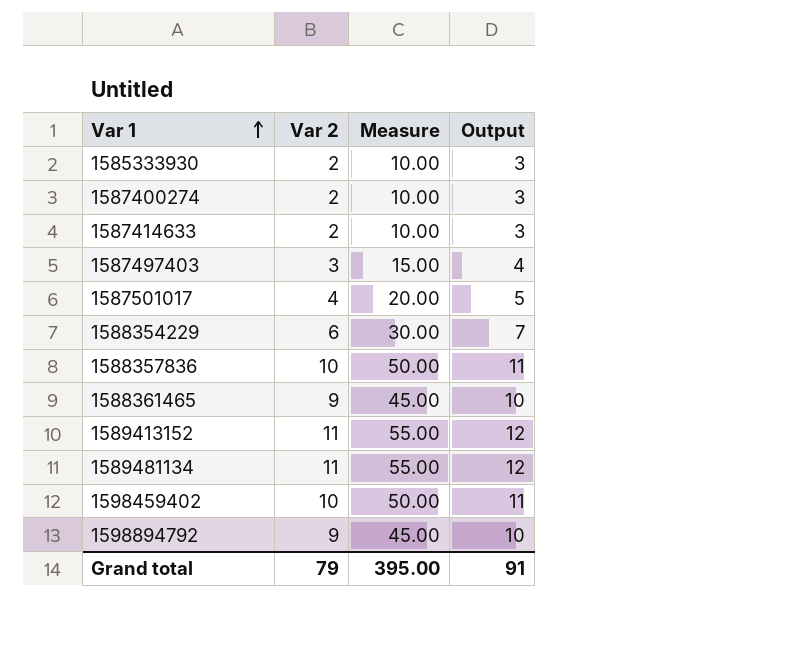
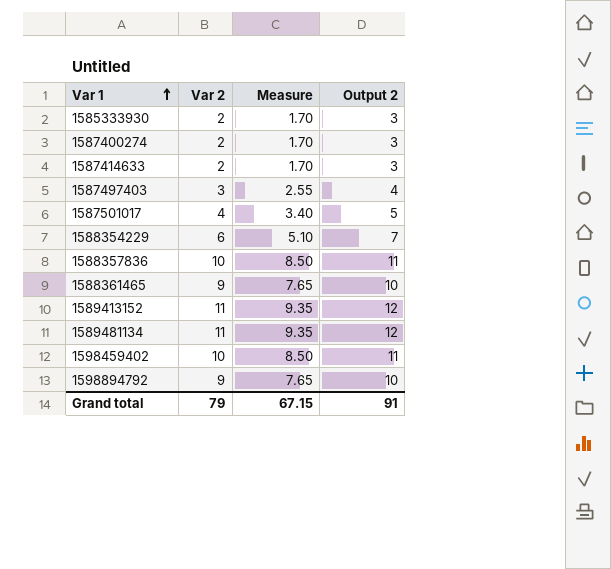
column Measure | formula: [Var 2] * 5 -> [Var 2] * 0.85
column name: Output -> Output 2
Grand total | Measure: 395.00 -> 67.15

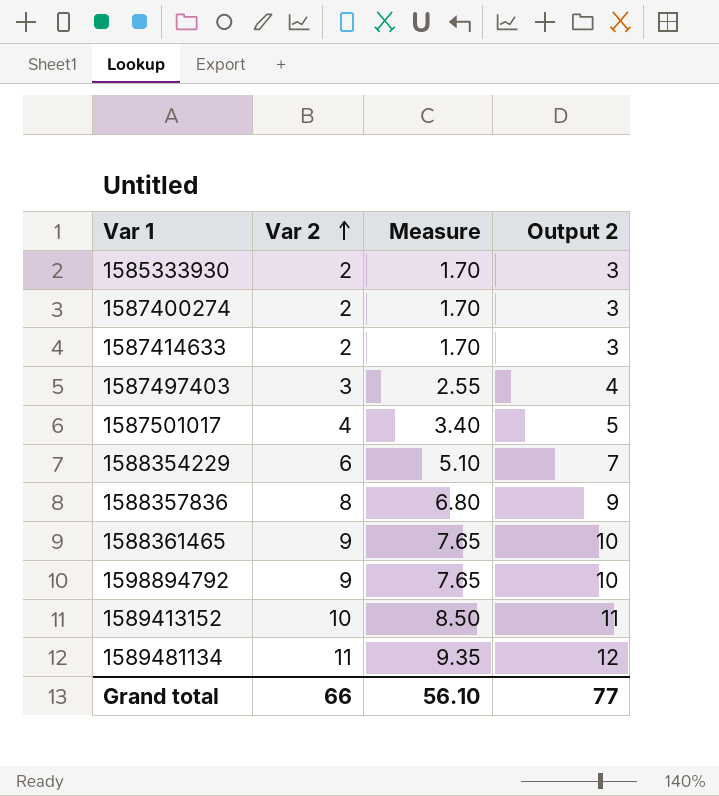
row order: Var 1 ascending -> Var 2 ascending
row 1598459402: 10 | 8.50 | 11 -> none
1588357836 | Var 2: 10 -> 8
1588357836 | Measure: 8.50 -> 6.80
1588357836 | Output 2: 11 -> 9
1589413152 | Var 2: 11 -> 10
1589413152 | Measure: 9.35 -> 8.50
1589413152 | Output 2: 12 -> 11
Grand total | Var 2: 79 -> 66
Grand total | Measure: 67.15 -> 56.10
Grand total | Output 2: 91 -> 77

